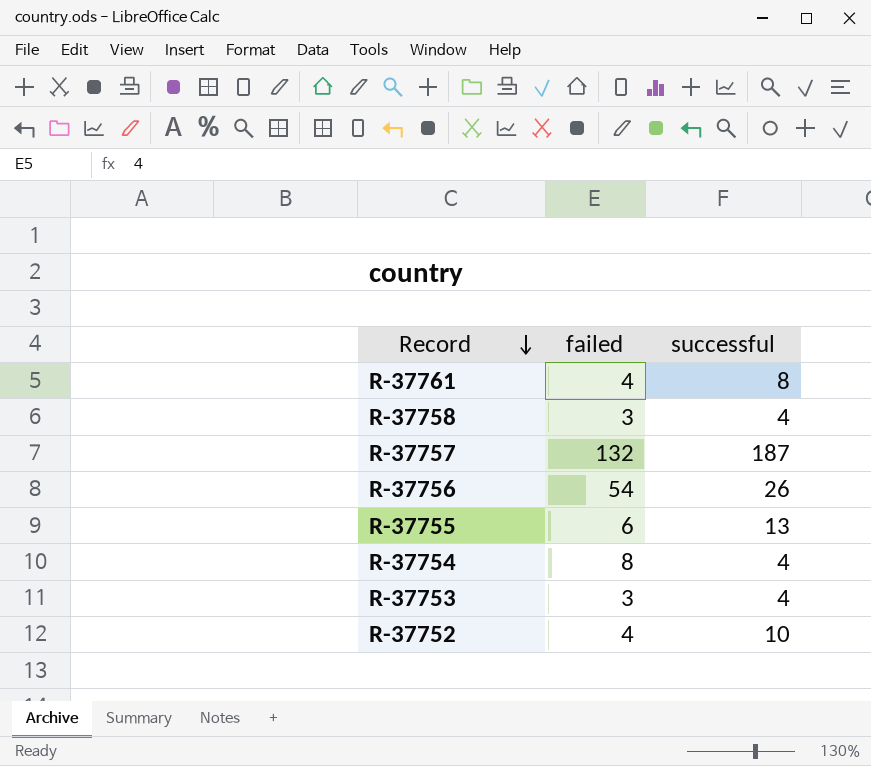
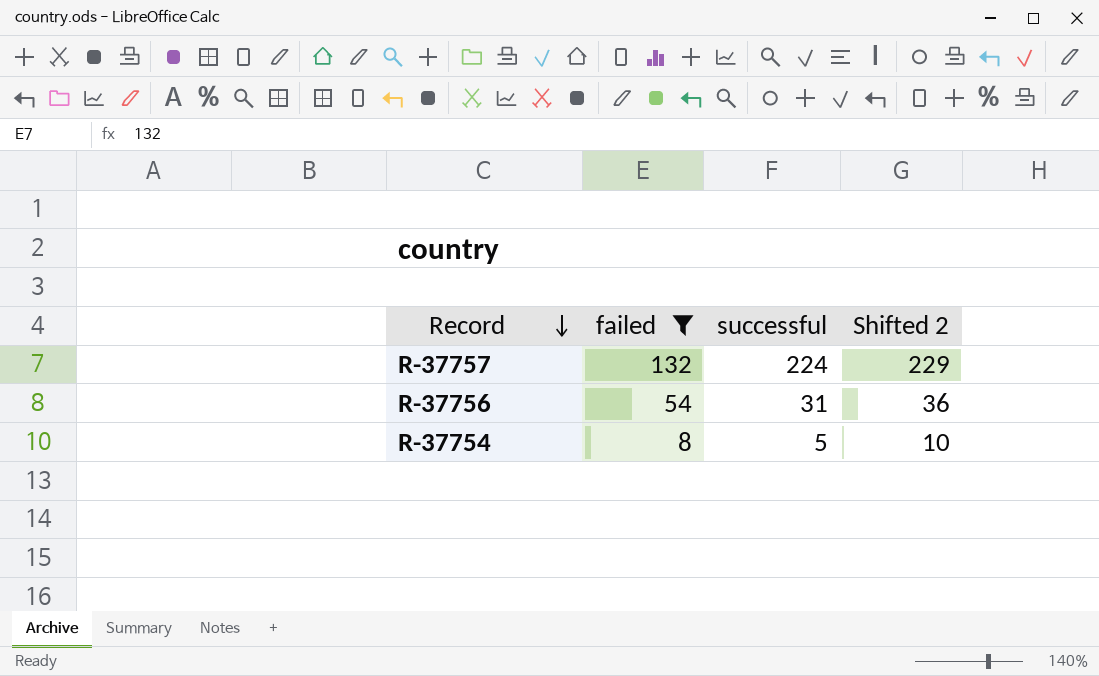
filter: none -> failed >= 8
column Shifted 2 | formula: none -> [successful] + 5
R-37757 | successful: 187 -> 224
R-37756 | successful: 26 -> 31
R-37754 | successful: 4 -> 5

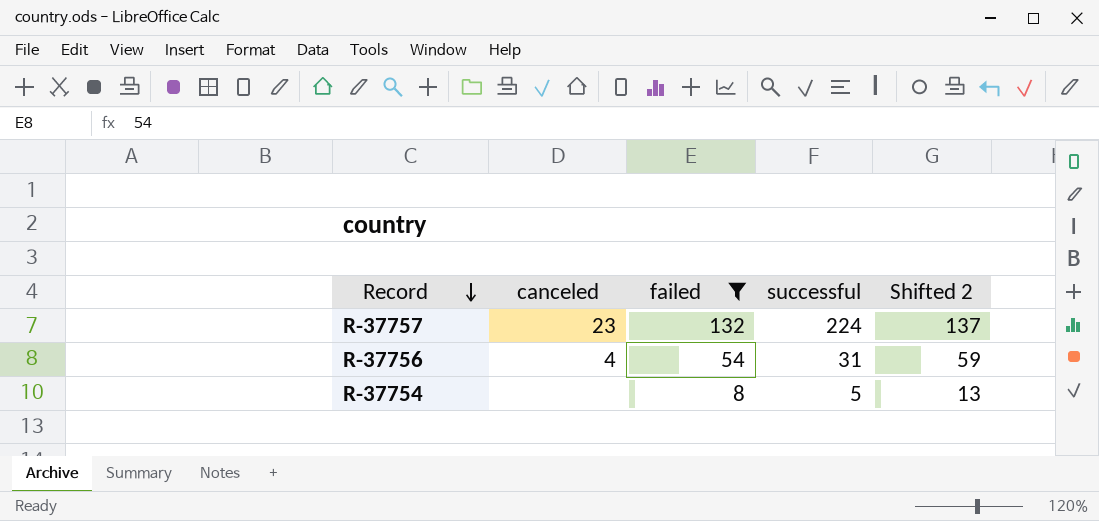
column canceled | position: none -> 2
column Shifted 2 | formula: [successful] + 5 -> [failed] + 5

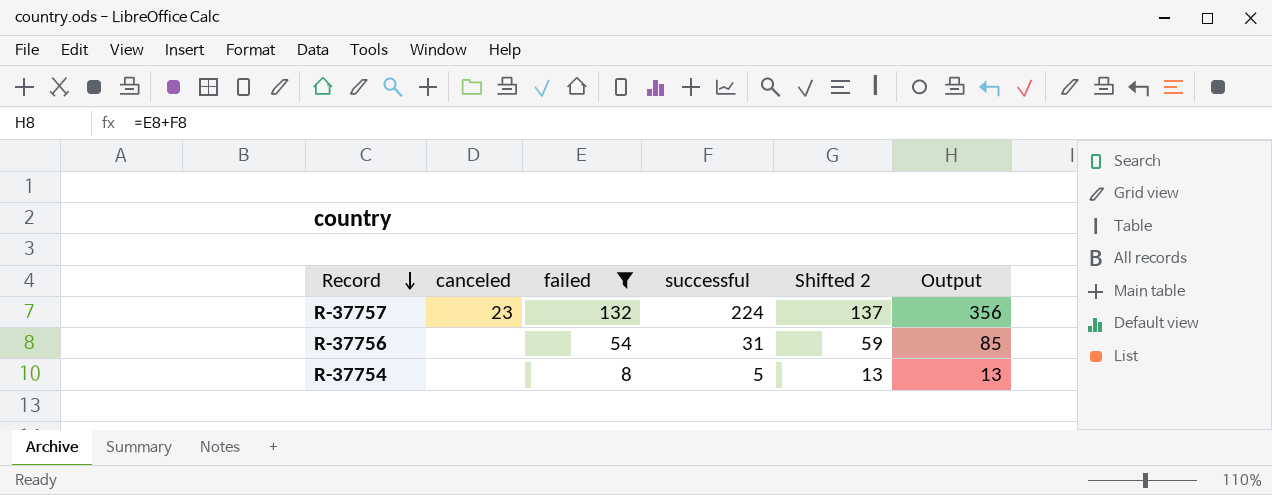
column Output | formula: none -> [failed] + [successful]
R-37756 | canceled: 4 -> none

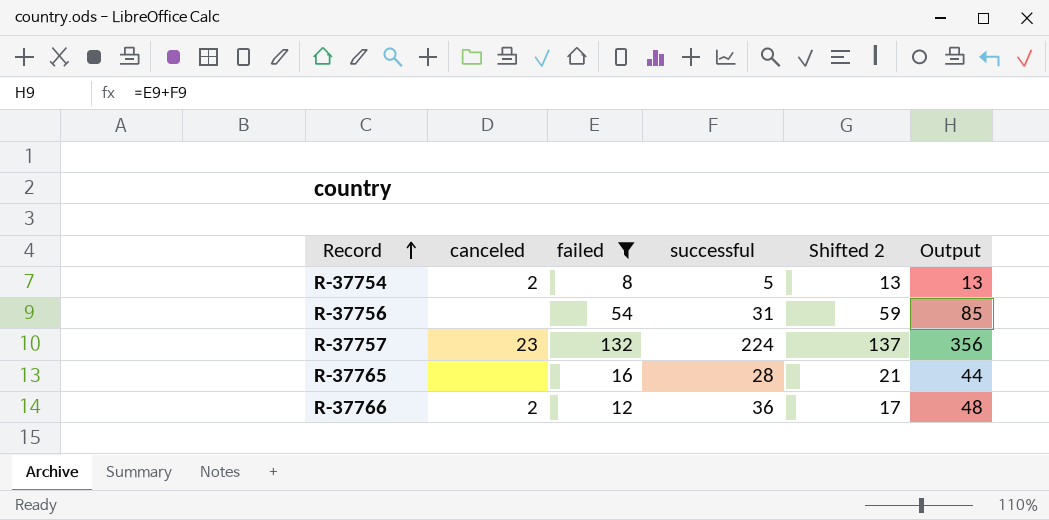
row order: Record descending -> Record ascending
R-37754 | canceled: none -> 2
row R-37765: none -> none | 16 | 28 | 21 | 44
row R-37766: none -> 2 | 12 | 36 | 17 | 48

